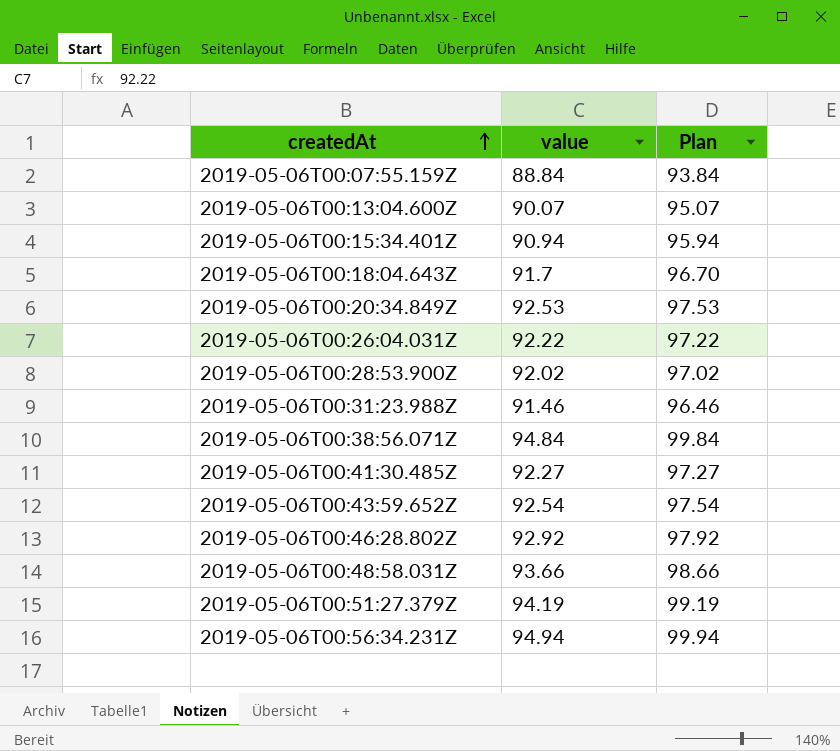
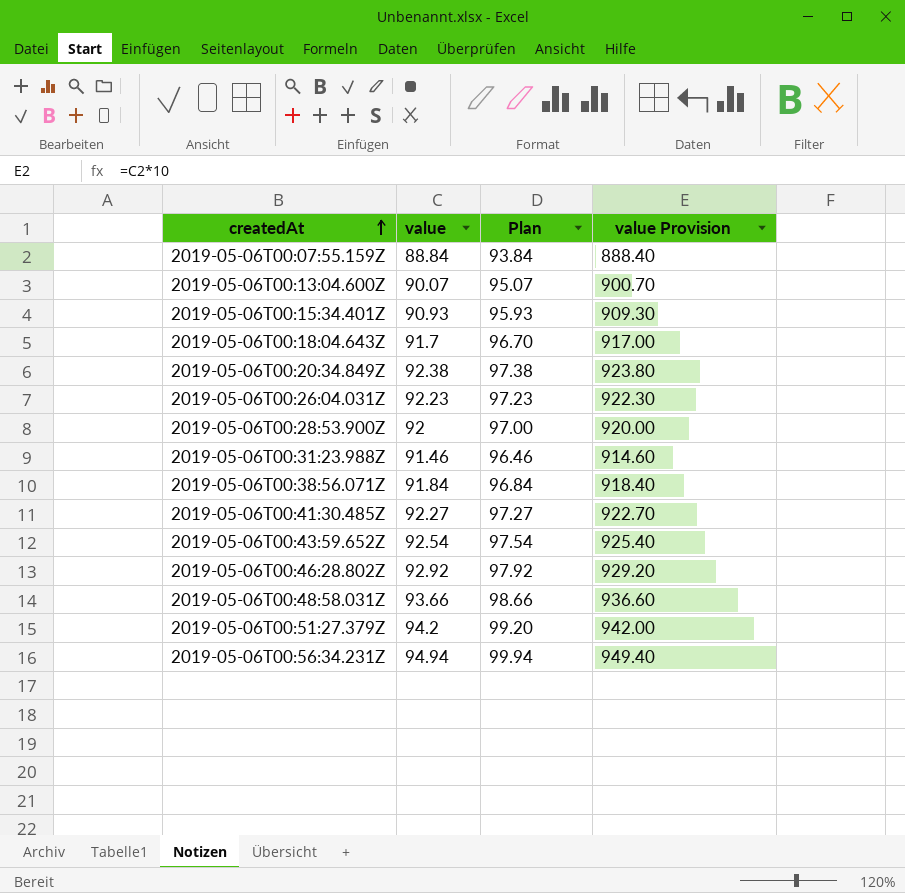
column value Provision | formula: none -> [value] * 10
2019-05-06T00:15:34.401Z | value: 90.94 -> 90.93
2019-05-06T00:15:34.401Z | Plan: 95.94 -> 95.93
2019-05-06T00:20:34.849Z | value: 92.53 -> 92.38
2019-05-06T00:20:34.849Z | Plan: 97.53 -> 97.38
2019-05-06T00:26:04.031Z | value: 92.22 -> 92.23
2019-05-06T00:26:04.031Z | Plan: 97.22 -> 97.23
2019-05-06T00:28:53.900Z | value: 92.02 -> 92
2019-05-06T00:28:53.900Z | Plan: 97.02 -> 97.00
2019-05-06T00:38:56.071Z | value: 94.84 -> 91.84
2019-05-06T00:38:56.071Z | Plan: 99.84 -> 96.84
2019-05-06T00:51:27.379Z | value: 94.19 -> 94.2
2019-05-06T00:51:27.379Z | Plan: 99.19 -> 99.20

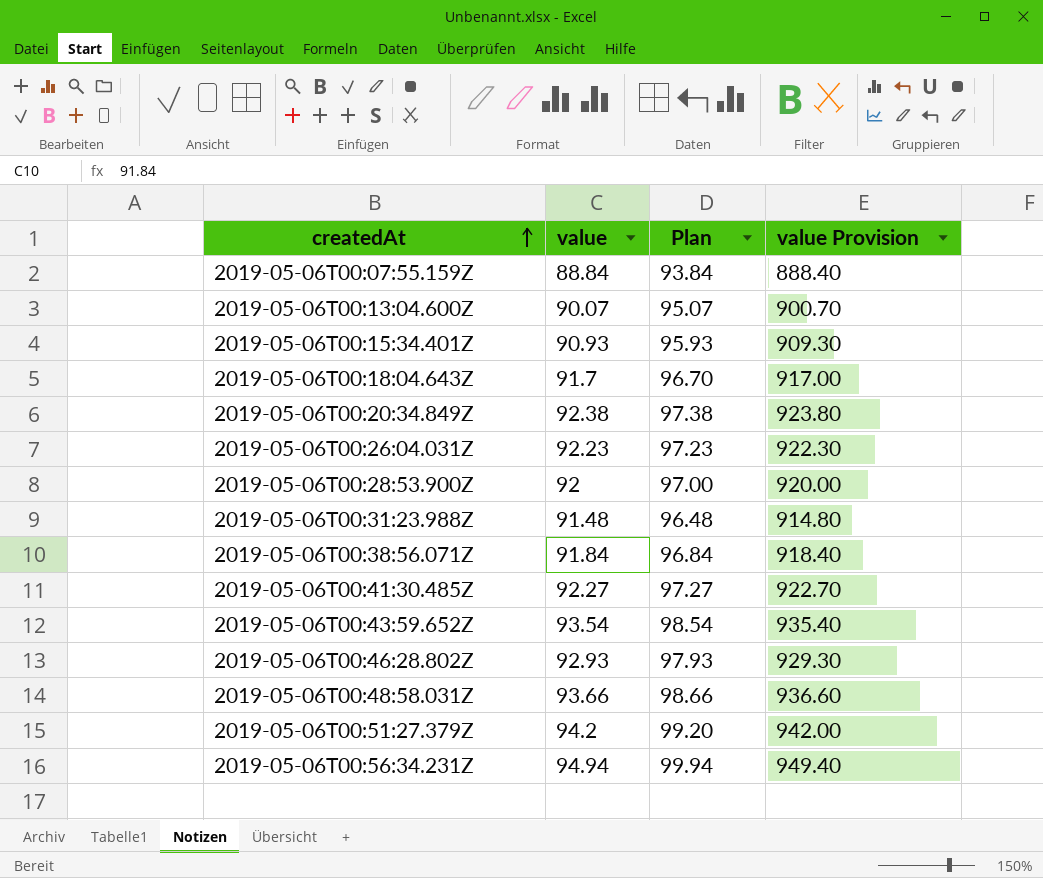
2019-05-06T00:31:23.988Z | value: 91.46 -> 91.48
2019-05-06T00:31:23.988Z | Plan: 96.46 -> 96.48
2019-05-06T00:31:23.988Z | value Provision: 914.60 -> 914.80
2019-05-06T00:43:59.652Z | value: 92.54 -> 93.54
2019-05-06T00:43:59.652Z | Plan: 97.54 -> 98.54
2019-05-06T00:43:59.652Z | value Provision: 925.40 -> 935.40
2019-05-06T00:46:28.802Z | value: 92.92 -> 92.93
2019-05-06T00:46:28.802Z | Plan: 97.92 -> 97.93
2019-05-06T00:46:28.802Z | value Provision: 929.20 -> 929.30

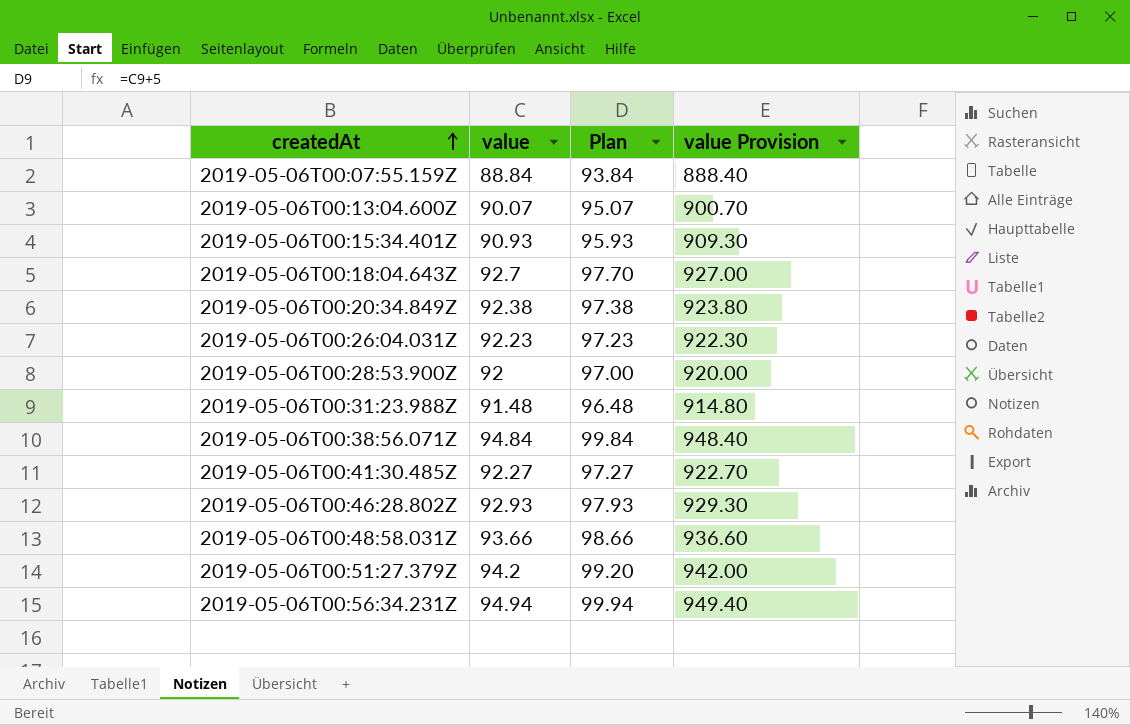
row 2019-05-06T00:43:59.652Z: 93.54 | 98.54 | 935.40 -> none
2019-05-06T00:18:04.643Z | value: 91.7 -> 92.7
2019-05-06T00:18:04.643Z | Plan: 96.70 -> 97.70
2019-05-06T00:18:04.643Z | value Provision: 917.00 -> 927.00
2019-05-06T00:38:56.071Z | value: 91.84 -> 94.84
2019-05-06T00:38:56.071Z | Plan: 96.84 -> 99.84
2019-05-06T00:38:56.071Z | value Provision: 918.40 -> 948.40

